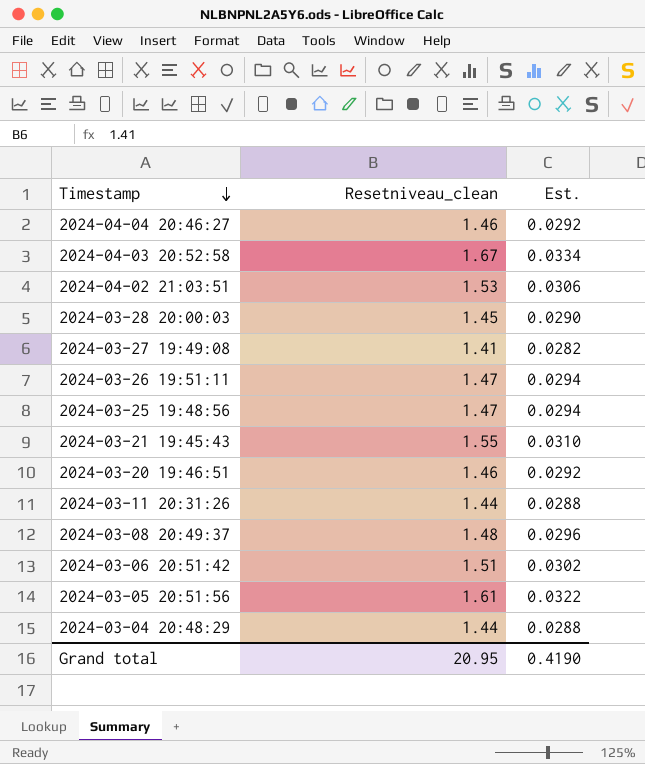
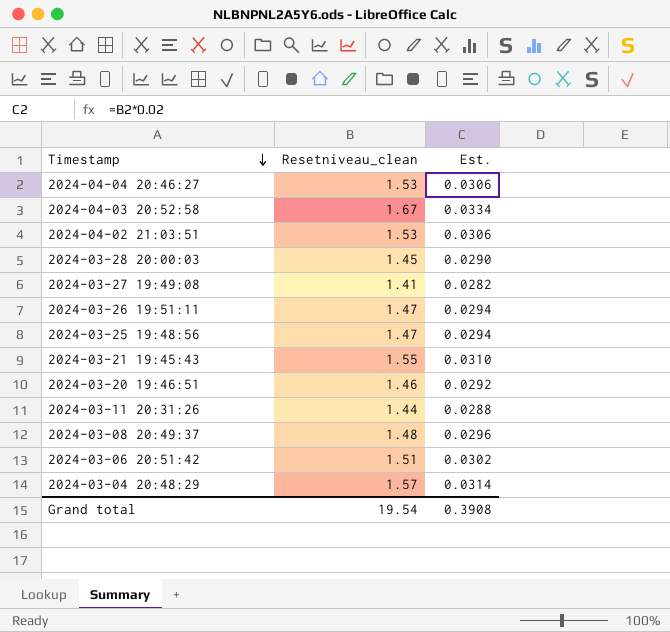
row 2024-03-05 20:51:56: 1.61 | 0.0322 -> none
2024-04-04 20:46:27 | Resetniveau_clean: 1.46 -> 1.53
2024-04-04 20:46:27 | Est.: 0.0292 -> 0.0306
2024-03-04 20:48:29 | Resetniveau_clean: 1.44 -> 1.57
2024-03-04 20:48:29 | Est.: 0.0288 -> 0.0314
Grand total | Resetniveau_clean: 20.95 -> 19.54
Grand total | Est.: 0.4190 -> 0.3908

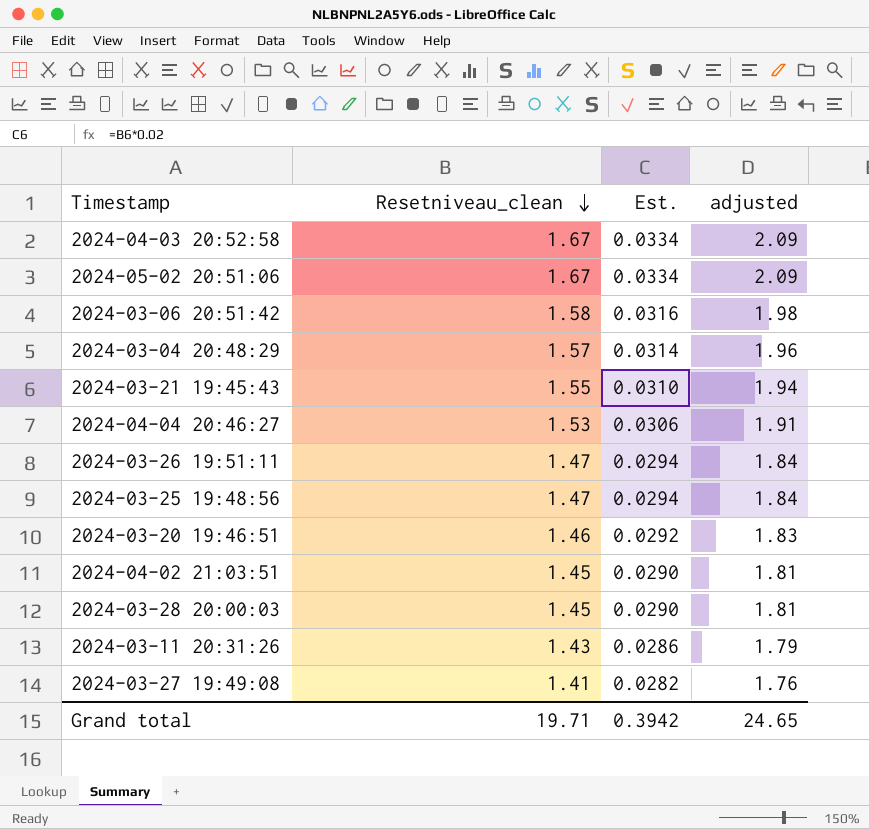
row order: Timestamp descending -> Resetniveau_clean descending
column adjusted | formula: none -> [Resetniveau_clean] * 1.25
row 2024-03-08 20:49:37: 1.48 | 0.0296 -> none
row 2024-05-02 20:51:06: none -> 1.67 | 0.0334 | 2.09
2024-03-06 20:51:42 | Resetniveau_clean: 1.51 -> 1.58
2024-03-06 20:51:42 | Est.: 0.0302 -> 0.0316
2024-04-02 21:03:51 | Resetniveau_clean: 1.53 -> 1.45
2024-04-02 21:03:51 | Est.: 0.0306 -> 0.0290
2024-03-11 20:31:26 | Resetniveau_clean: 1.44 -> 1.43
2024-03-11 20:31:26 | Est.: 0.0288 -> 0.0286
Grand total | Resetniveau_clean: 19.54 -> 19.71
Grand total | Est.: 0.3908 -> 0.3942

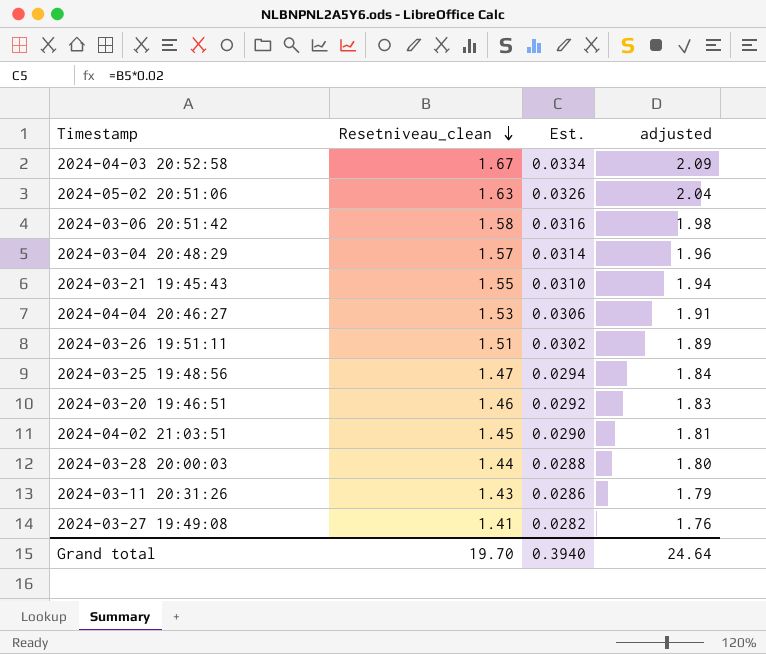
2024-05-02 20:51:06 | Resetniveau_clean: 1.67 -> 1.63
2024-05-02 20:51:06 | Est.: 0.0334 -> 0.0326
2024-05-02 20:51:06 | adjusted: 2.09 -> 2.04
2024-03-26 19:51:11 | Resetniveau_clean: 1.47 -> 1.51
2024-03-26 19:51:11 | Est.: 0.0294 -> 0.0302
2024-03-26 19:51:11 | adjusted: 1.84 -> 1.89
2024-03-28 20:00:03 | Resetniveau_clean: 1.45 -> 1.44
2024-03-28 20:00:03 | Est.: 0.0290 -> 0.0288
2024-03-28 20:00:03 | adjusted: 1.81 -> 1.80
Grand total | Resetniveau_clean: 19.71 -> 19.70
Grand total | Est.: 0.3942 -> 0.3940
Grand total | adjusted: 24.65 -> 24.64

